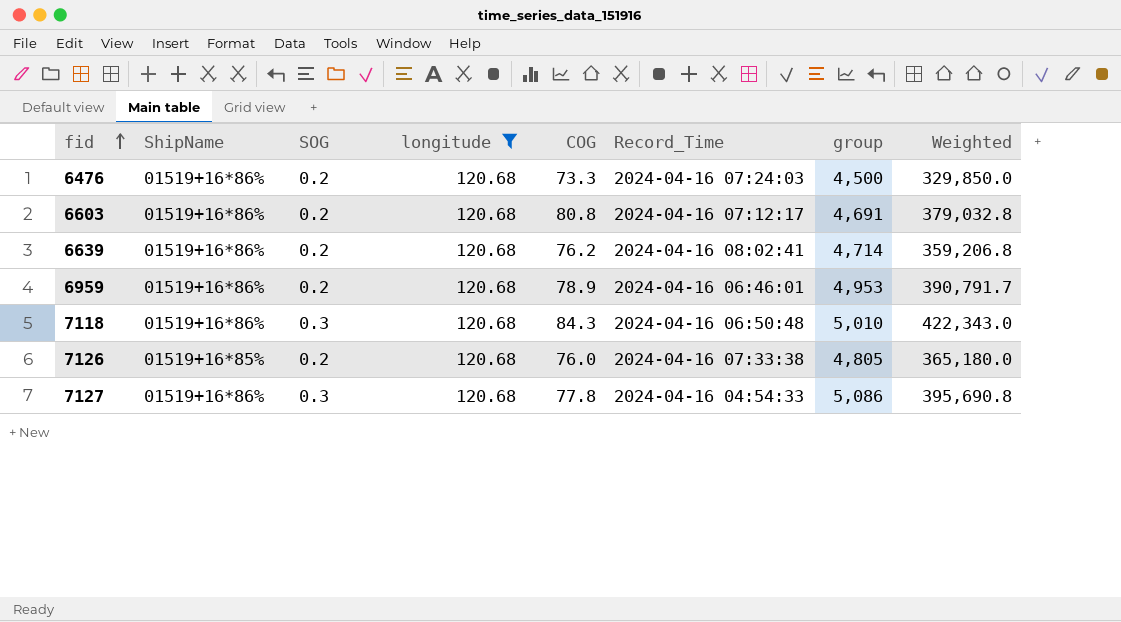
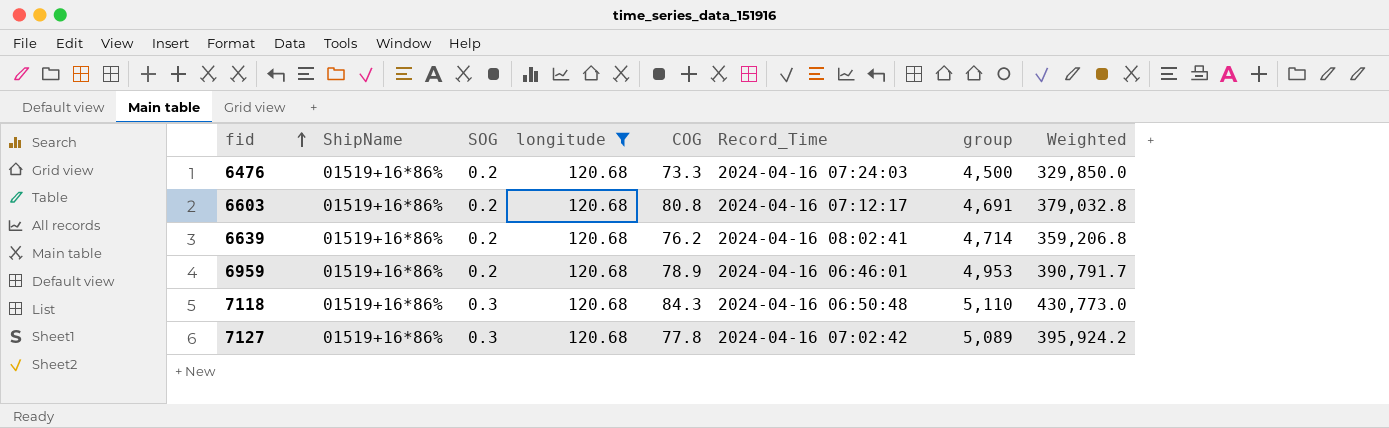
row 7126: 01519+16*85% | 0.2 | 120.68 | 76.0 | 2024-04-16 07:33:38 | 4,805 | 365,180.0 -> none
7118 | group: 5,010 -> 5,110
7118 | Weighted: 422,343.0 -> 430,773.0
7127 | Record_Time: 2024-04-16 04:54:33 -> 2024-04-16 07:02:42
7127 | group: 5,086 -> 5,089
7127 | Weighted: 395,690.8 -> 395,924.2

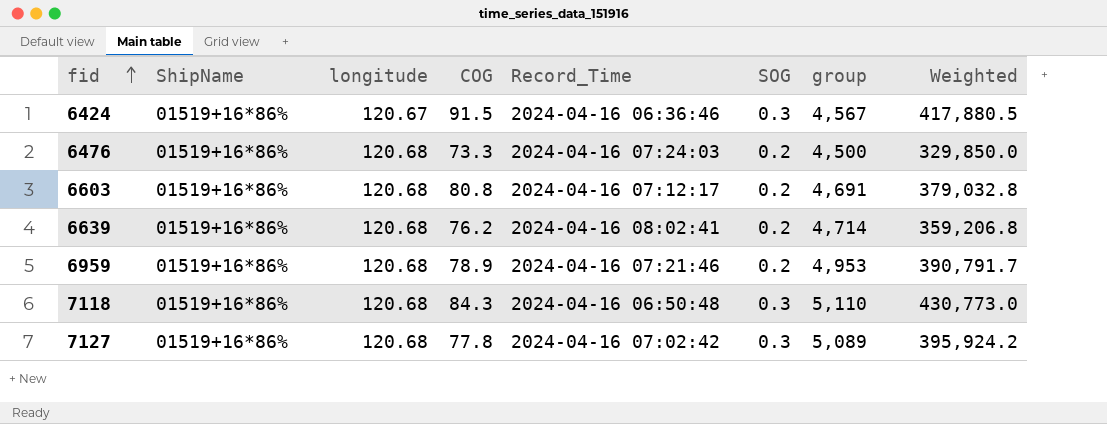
filter: longitude = 120.68 -> none
column SOG | position: 3 -> 6
6959 | Record_Time: 2024-04-16 06:46:01 -> 2024-04-16 07:21:46

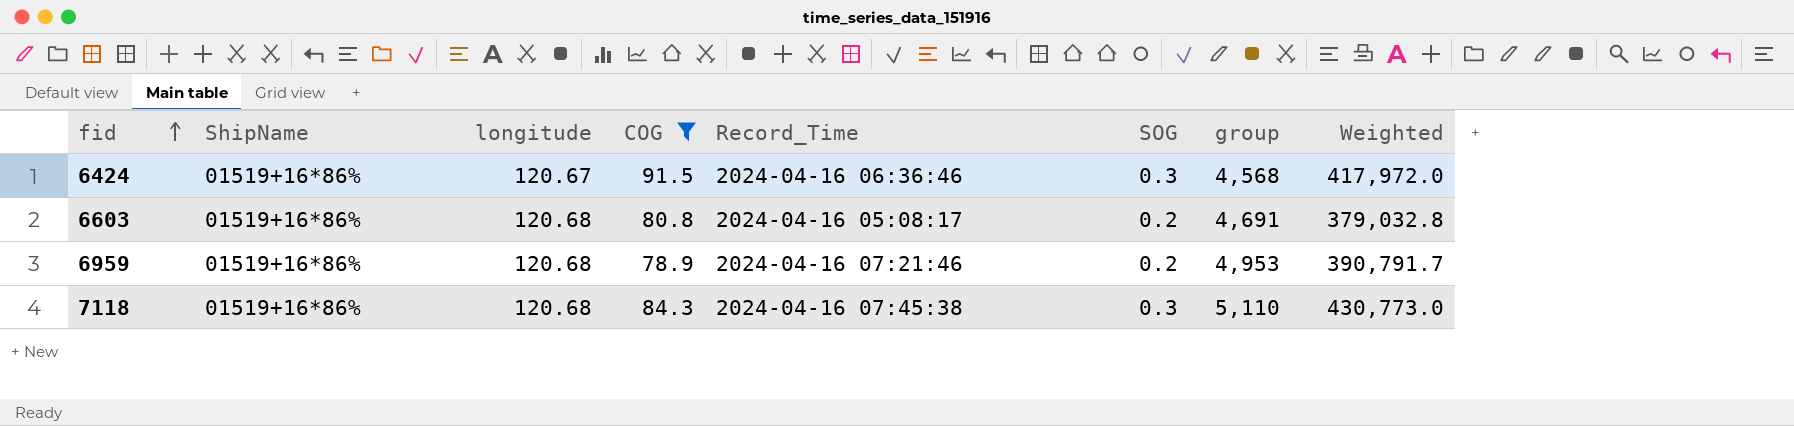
filter: none -> COG >= 78.9
6424 | group: 4,567 -> 4,568
6424 | Weighted: 417,880.5 -> 417,972.0
6603 | Record_Time: 2024-04-16 07:12:17 -> 2024-04-16 05:08:17
7118 | Record_Time: 2024-04-16 06:50:48 -> 2024-04-16 07:45:38

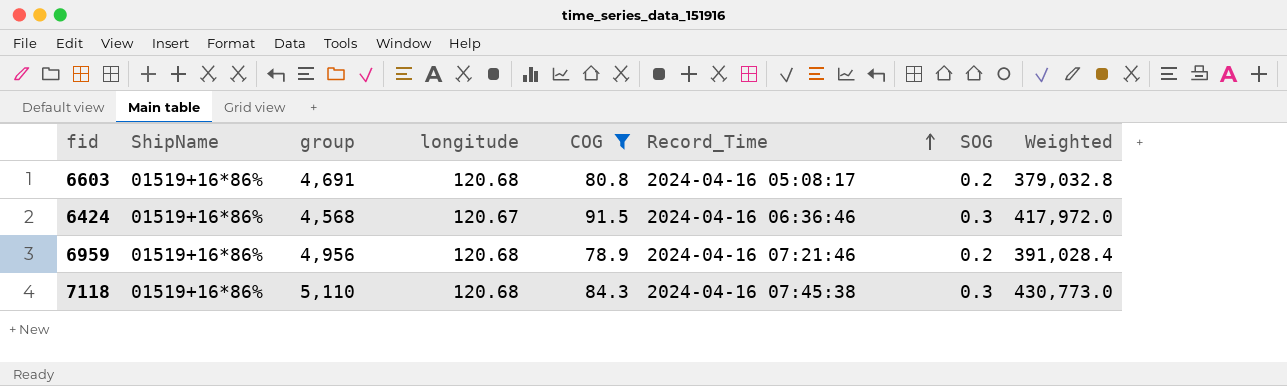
row order: fid ascending -> Record_Time ascending
column group | position: 7 -> 3
6959 | group: 4,953 -> 4,956
6959 | Weighted: 390,791.7 -> 391,028.4

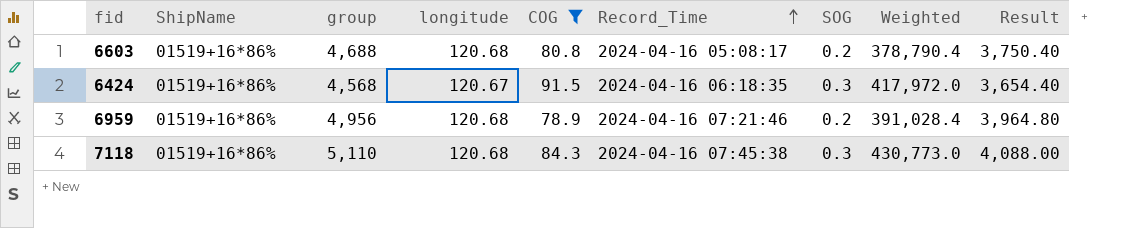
column Result | formula: none -> [group] * 0.8
6603 | group: 4,691 -> 4,688
6603 | Weighted: 379,032.8 -> 378,790.4
6424 | Record_Time: 2024-04-16 06:36:46 -> 2024-04-16 06:18:35

